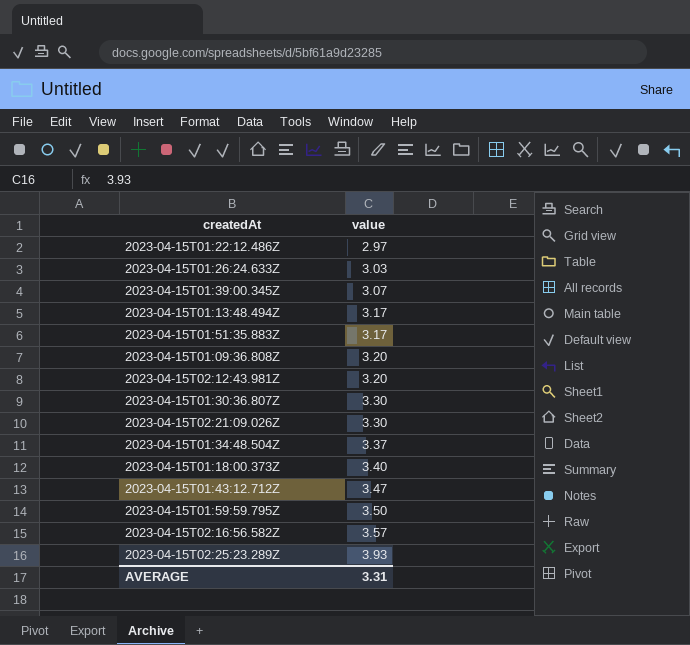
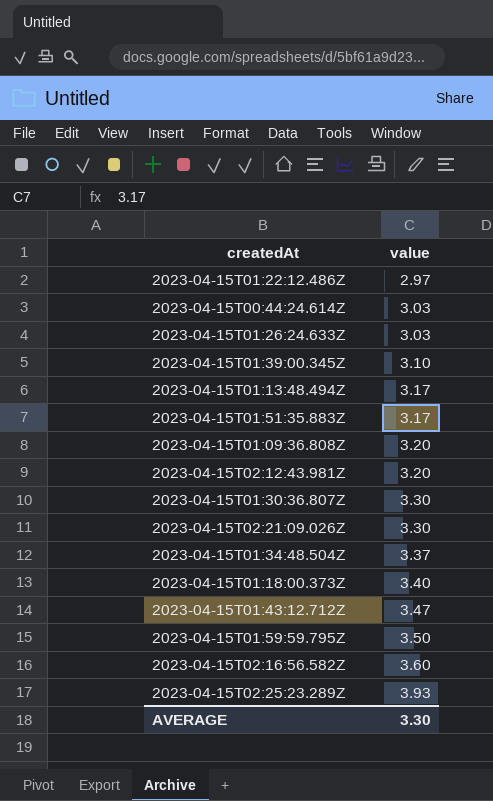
row 2023-04-15T00:44:24.614Z: none -> 3.03
2023-04-15T01:39:00.345Z | value: 3.07 -> 3.10
2023-04-15T02:16:56.582Z | value: 3.57 -> 3.60
AVERAGE | value: 3.31 -> 3.30

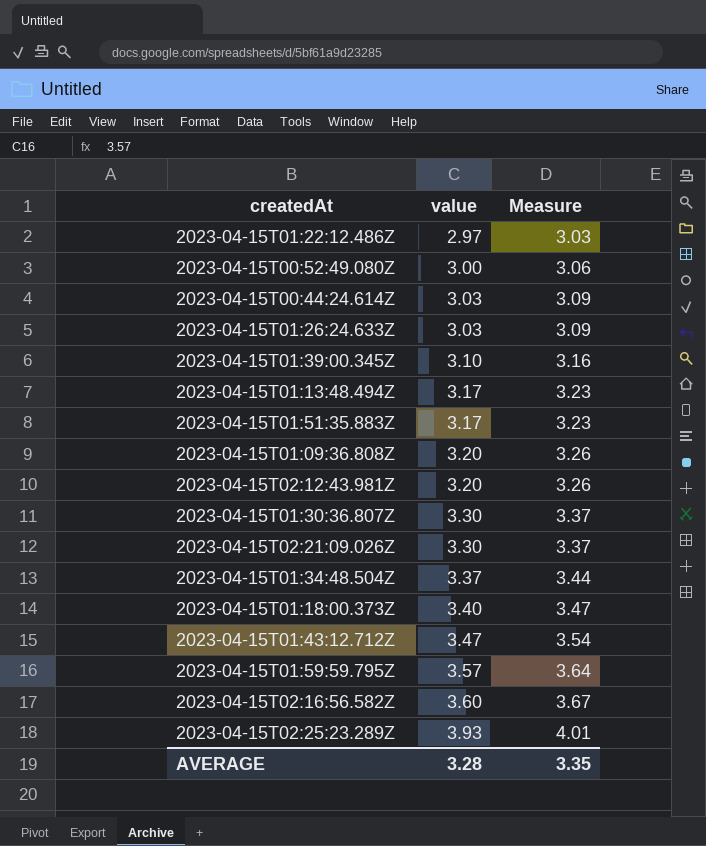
column Measure | formula: none -> [value] * 1.02
row 2023-04-15T00:52:49.080Z: none -> 3.00 | 3.06
2023-04-15T01:59:59.795Z | value: 3.50 -> 3.57
AVERAGE | value: 3.30 -> 3.28

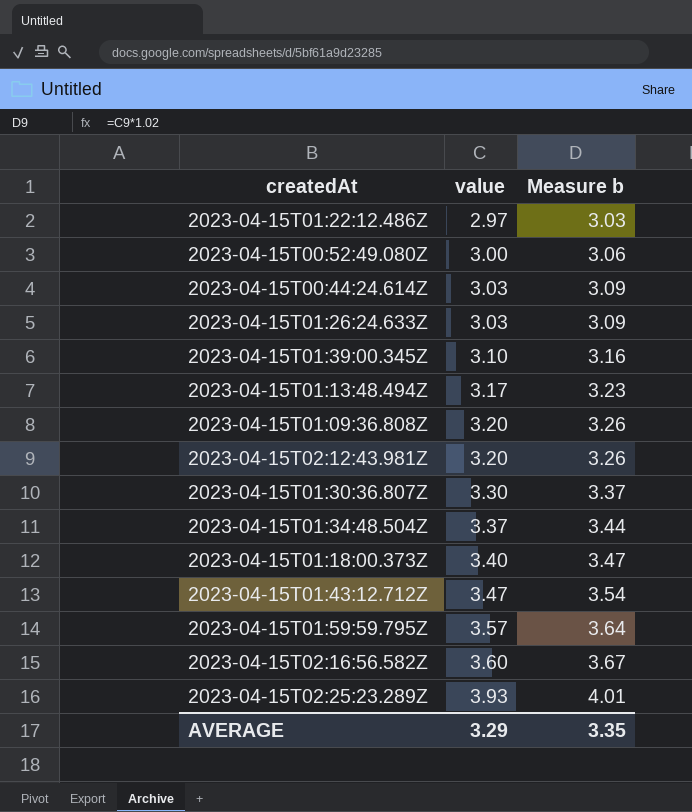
column name: Measure -> Measure b
row 2023-04-15T01:51:35.883Z: 3.17 | 3.23 -> none
row 2023-04-15T02:21:09.026Z: 3.30 | 3.37 -> none
AVERAGE | value: 3.28 -> 3.29

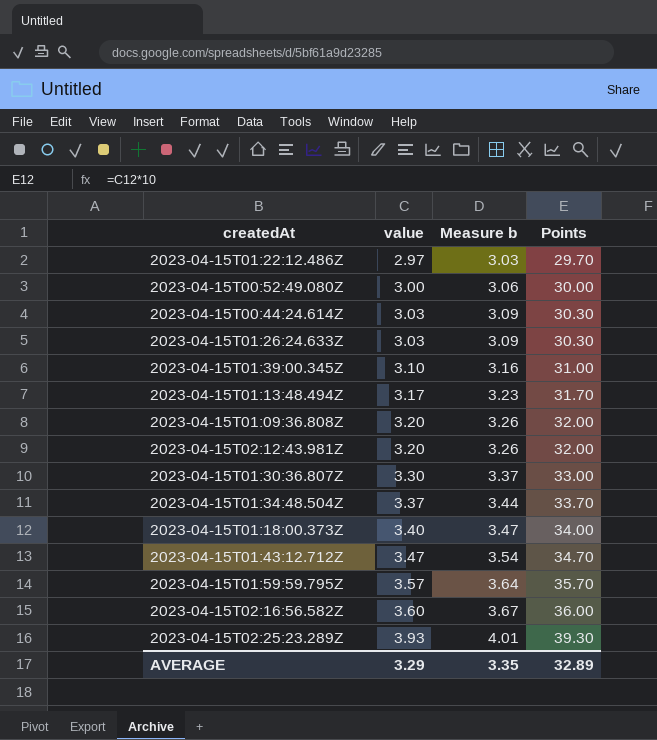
column Points | formula: none -> [value] * 10

